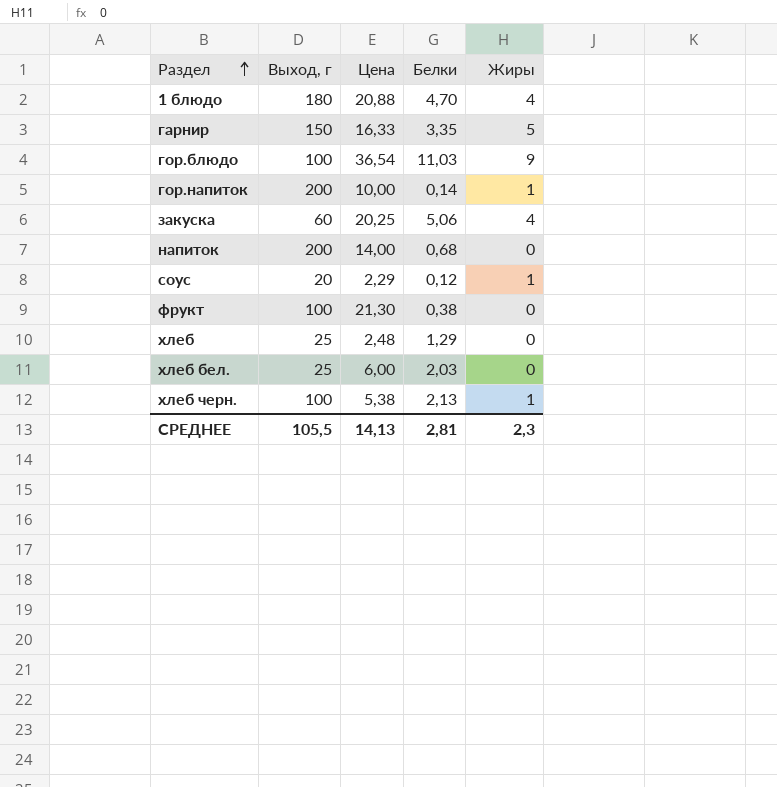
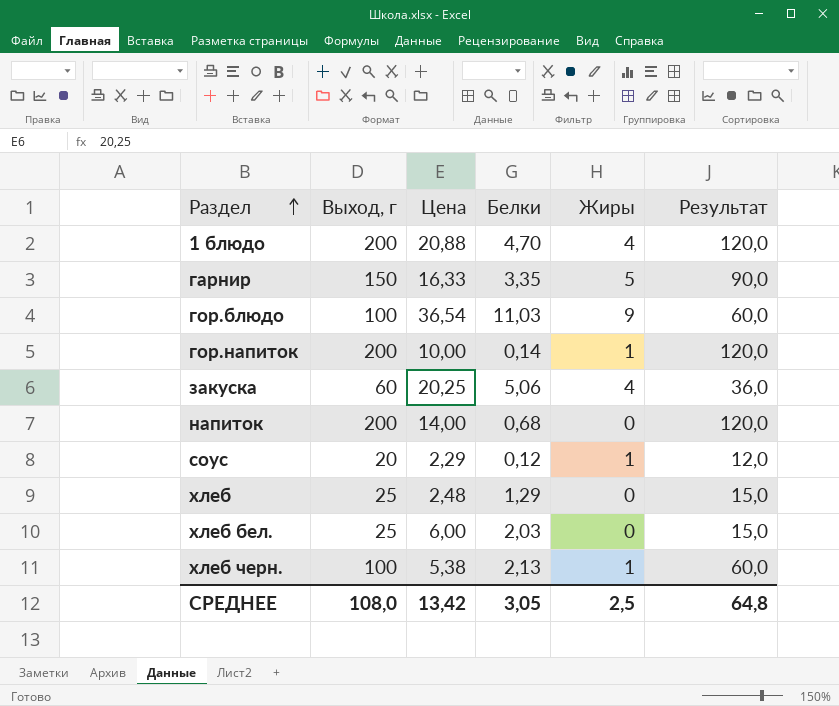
column Результат | formula: none -> [Выход, г] * 0,6
row фрукт: 100 | 21,30 | 0,38 | 0 -> none
1 блюдо | Выход, г: 180 -> 200
СРЕДНЕЕ | Выход, г: 105,5 -> 108,0
СРЕДНЕЕ | Цена: 14,13 -> 13,42
СРЕДНЕЕ | Белки: 2,81 -> 3,05
СРЕДНЕЕ | Жиры: 2,3 -> 2,5

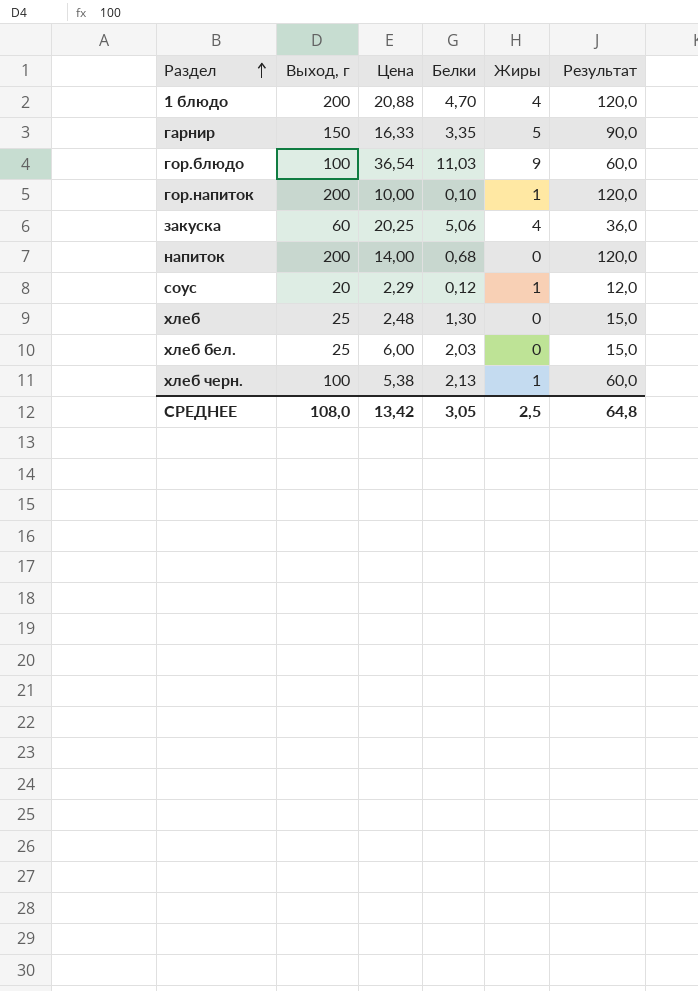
гор.напиток | Белки: 0,14 -> 0,10
хлеб | Белки: 1,29 -> 1,30

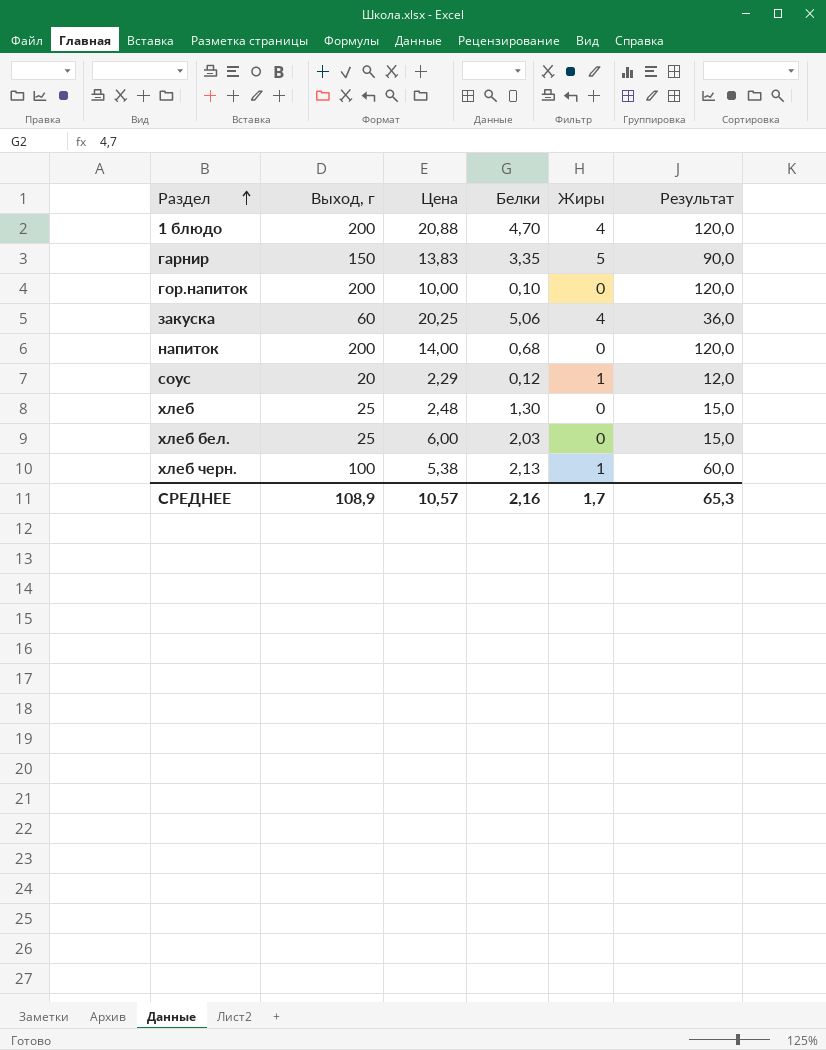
row гор.блюдо: 100 | 36,54 | 11,03 | 9 | 60,0 -> none
гарнир | Цена: 16,33 -> 13,83
гор.напиток | Жиры: 1 -> 0
СРЕДНЕЕ | Выход, г: 108,0 -> 108,9
СРЕДНЕЕ | Цена: 13,42 -> 10,57
СРЕДНЕЕ | Белки: 3,05 -> 2,16
СРЕДНЕЕ | Жиры: 2,5 -> 1,7
СРЕДНЕЕ | Результат: 64,8 -> 65,3

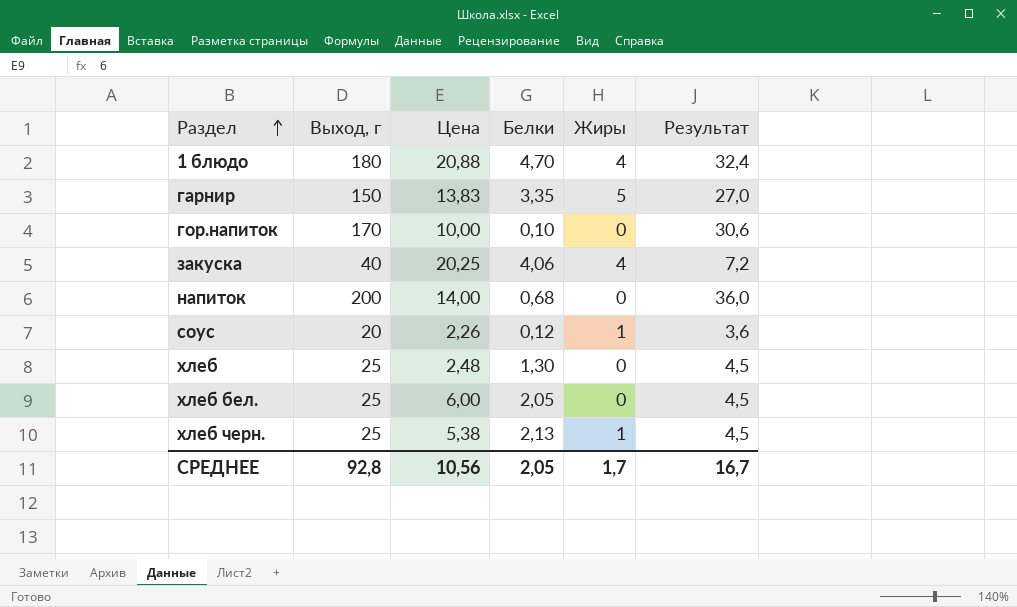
column Результат | formula: [Выход, г] * 0,6 -> [Выход, г] * 0,18
1 блюдо | Выход, г: 200 -> 180
гор.напиток | Выход, г: 200 -> 170
закуска | Выход, г: 60 -> 40
закуска | Белки: 5,06 -> 4,06
соус | Цена: 2,29 -> 2,26
хлеб бел. | Белки: 2,03 -> 2,05
хлеб черн. | Выход, г: 100 -> 25
СРЕДНЕЕ | Выход, г: 108,9 -> 92,8
СРЕДНЕЕ | Цена: 10,57 -> 10,56
СРЕДНЕЕ | Белки: 2,16 -> 2,05
СРЕДНЕЕ | Результат: 65,3 -> 16,7

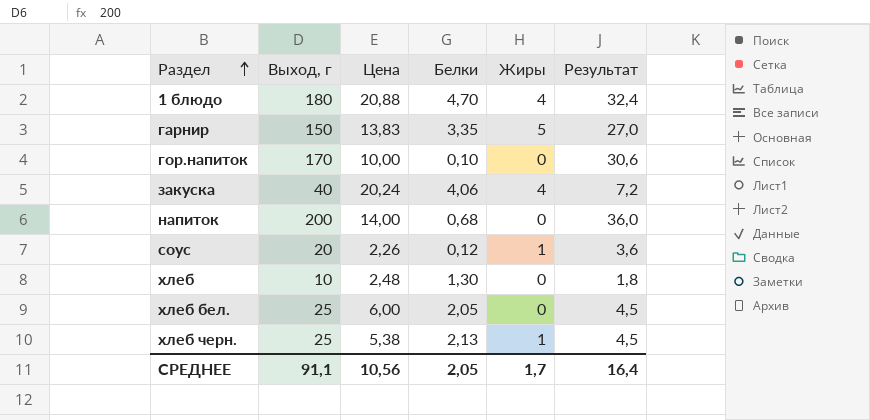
закуска | Цена: 20,25 -> 20,24
хлеб | Выход, г: 25 -> 10
хлеб | Результат: 4,5 -> 1,8
СРЕДНЕЕ | Выход, г: 92,8 -> 91,1
СРЕДНЕЕ | Результат: 16,7 -> 16,4

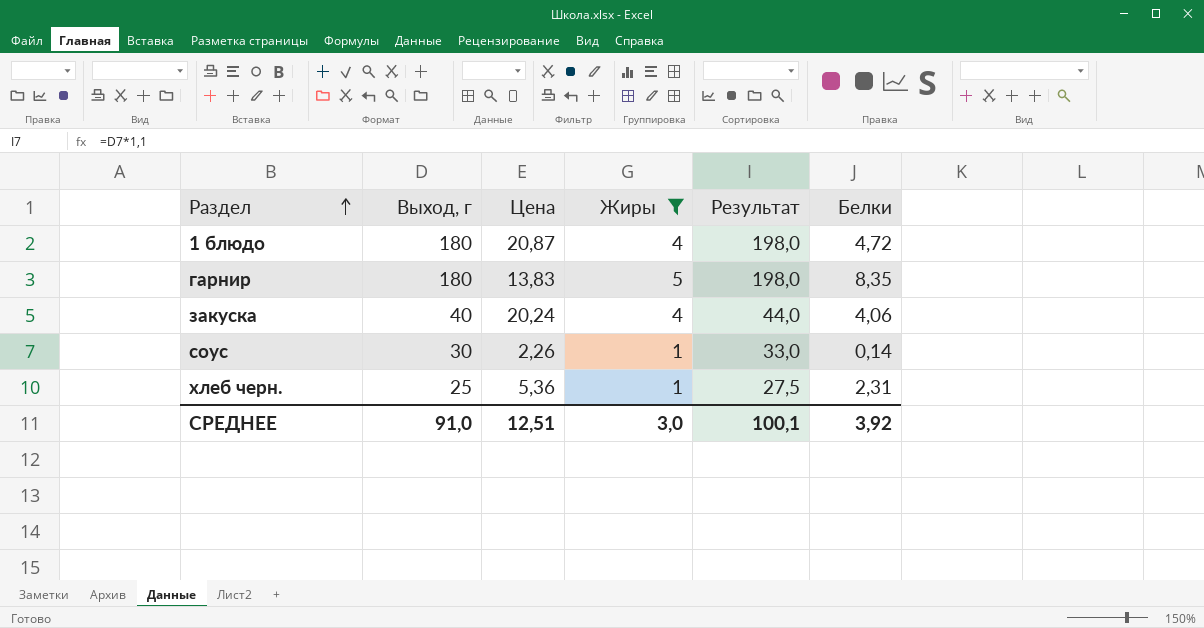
filter: none -> Жиры != 0
column Результат | formula: [Выход, г] * 0,18 -> [Выход, г] * 1,1
column Белки | position: 4 -> 6
1 блюдо | Цена: 20,88 -> 20,87
1 блюдо | Белки: 4,70 -> 4,72
гарнир | Выход, г: 150 -> 180
гарнир | Белки: 3,35 -> 8,35
соус | Выход, г: 20 -> 30
соус | Белки: 0,12 -> 0,14
хлеб черн. | Цена: 5,38 -> 5,36
хлеб черн. | Белки: 2,13 -> 2,31
СРЕДНЕЕ | Выход, г: 91,1 -> 91,0
СРЕДНЕЕ | Цена: 10,56 -> 12,51
СРЕДНЕЕ | Жиры: 1,7 -> 3,0
СРЕДНЕЕ | Результат: 16,4 -> 100,1
СРЕДНЕЕ | Белки: 2,05 -> 3,92

